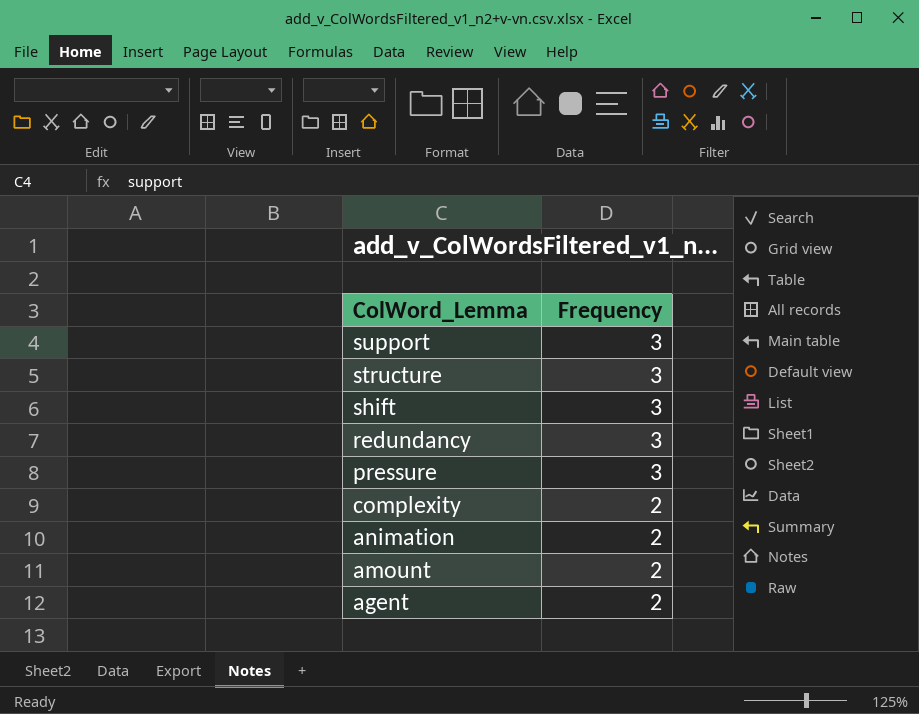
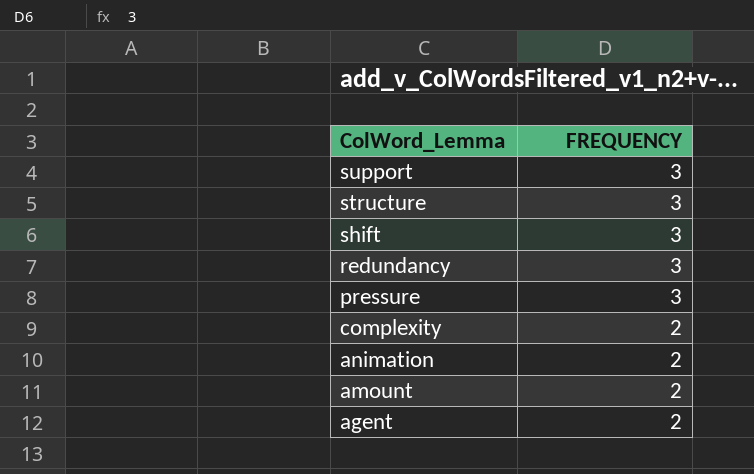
column name: Frequency -> FREQUENCY

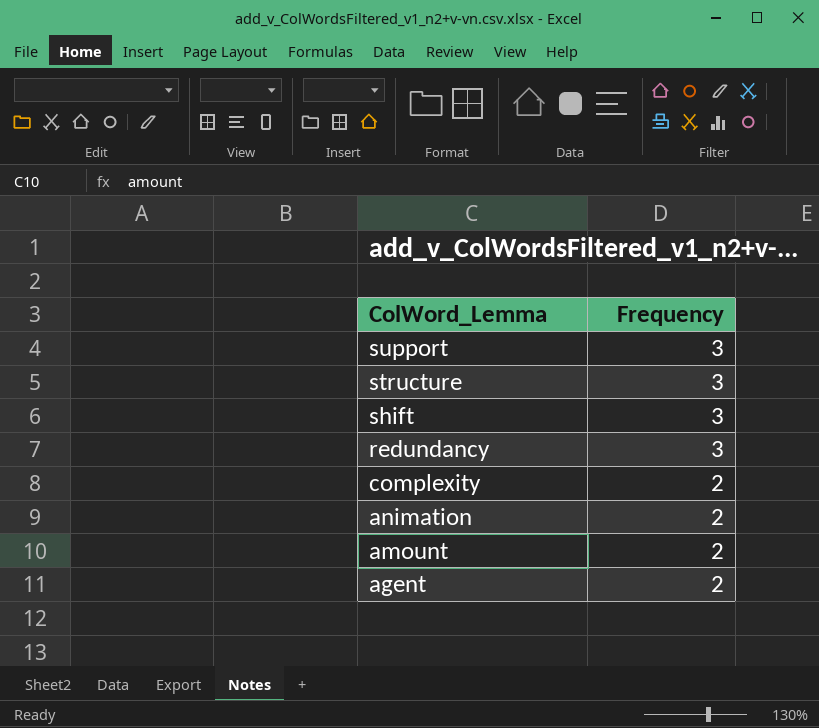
column name: FREQUENCY -> Frequency
row pressure: 3 -> none

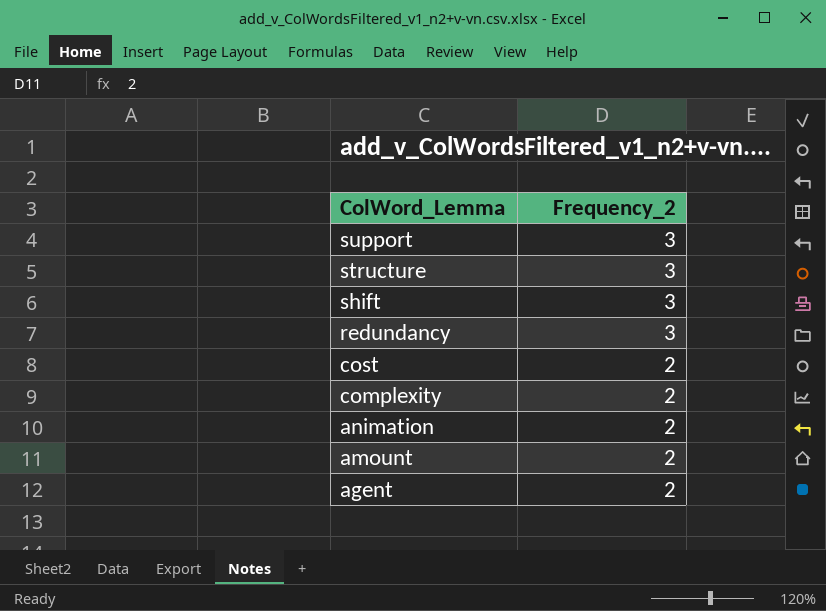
column name: Frequency -> Frequency_2
row cost: none -> 2

